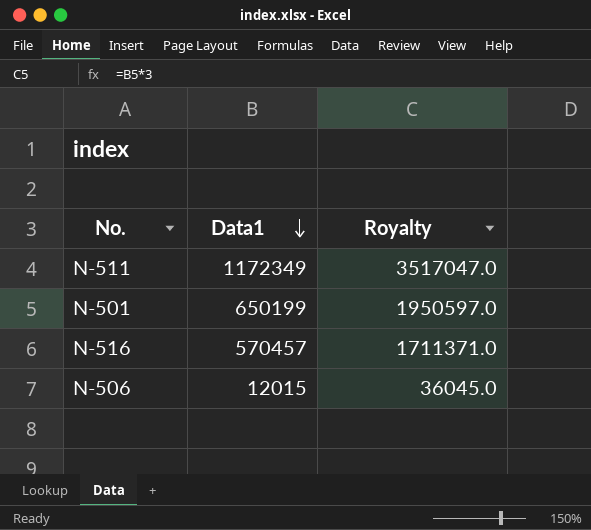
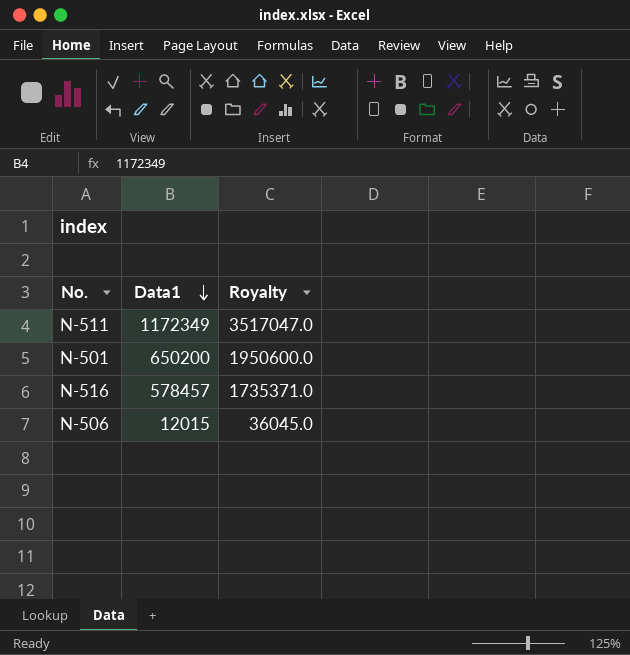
N-501 | Data1: 650199 -> 650200
N-501 | Royalty: 1950597.0 -> 1950600.0
N-516 | Data1: 570457 -> 578457
N-516 | Royalty: 1711371.0 -> 1735371.0

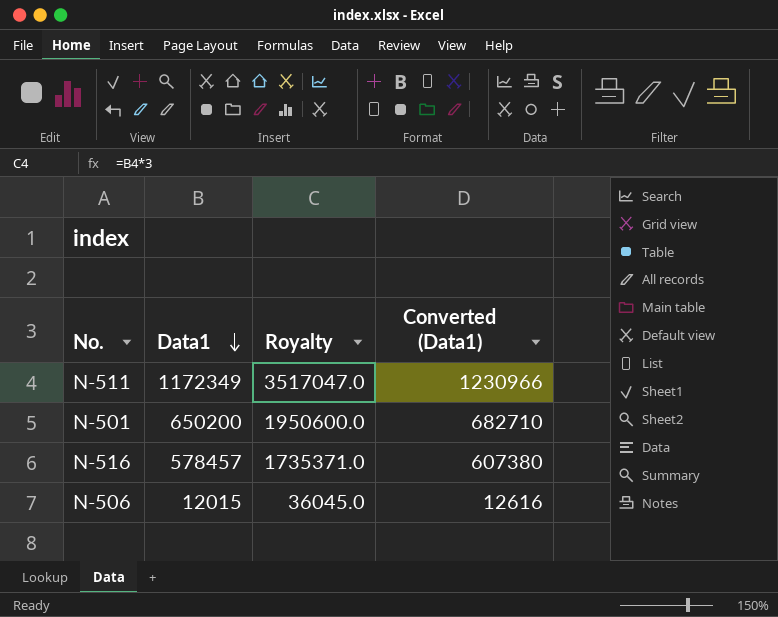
column Converted (Data1) | formula: none -> [Data1] * 1.05

